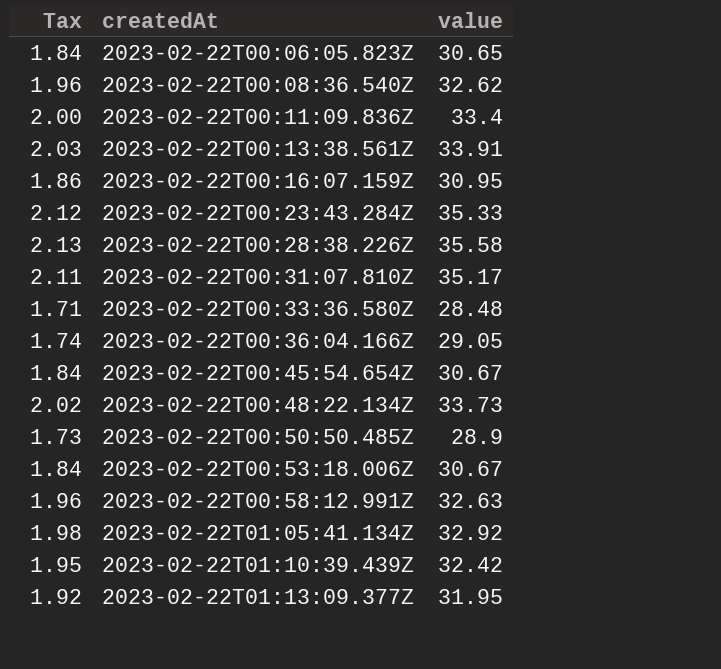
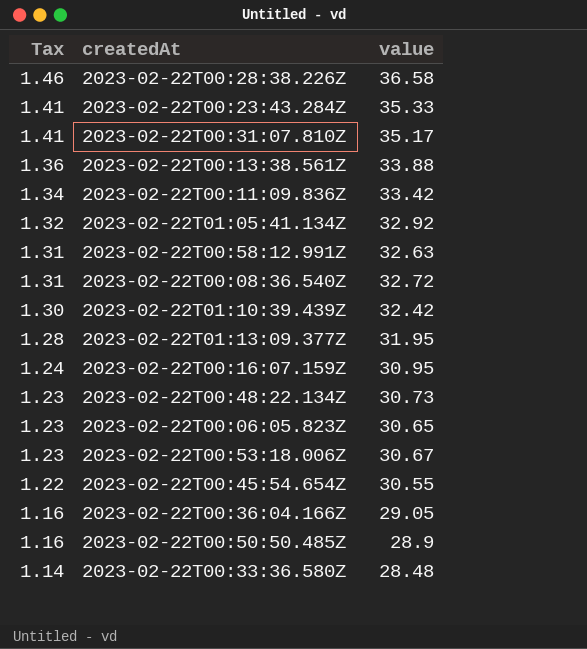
row order: createdAt ascending -> Tax descending
column Tax | formula: [value] * 0.06 -> [value] * 0.04
2023-02-22T00:28:38.226Z | value: 35.58 -> 36.58
2023-02-22T00:13:38.561Z | value: 33.91 -> 33.88
2023-02-22T00:11:09.836Z | value: 33.4 -> 33.42
2023-02-22T00:08:36.540Z | value: 32.62 -> 32.72
2023-02-22T00:48:22.134Z | value: 33.73 -> 30.73
2023-02-22T00:45:54.654Z | value: 30.67 -> 30.55

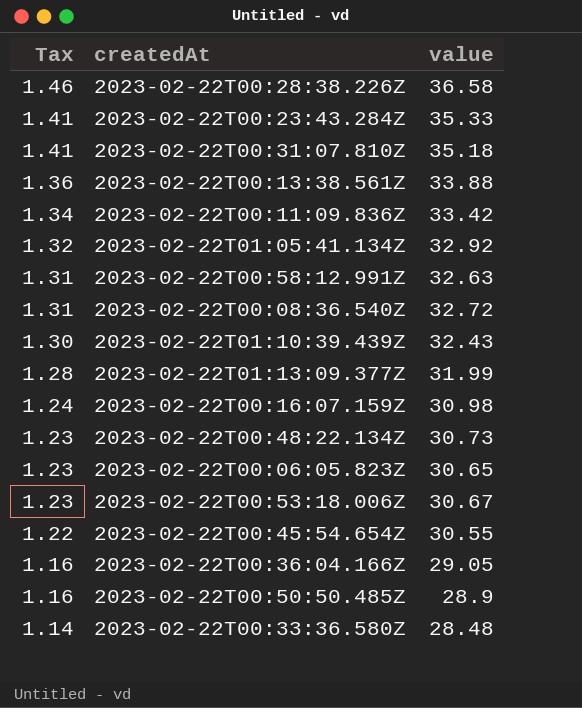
2023-02-22T00:31:07.810Z | value: 35.17 -> 35.18
2023-02-22T01:10:39.439Z | value: 32.42 -> 32.43
2023-02-22T01:13:09.377Z | value: 31.95 -> 31.99
2023-02-22T00:16:07.159Z | value: 30.95 -> 30.98

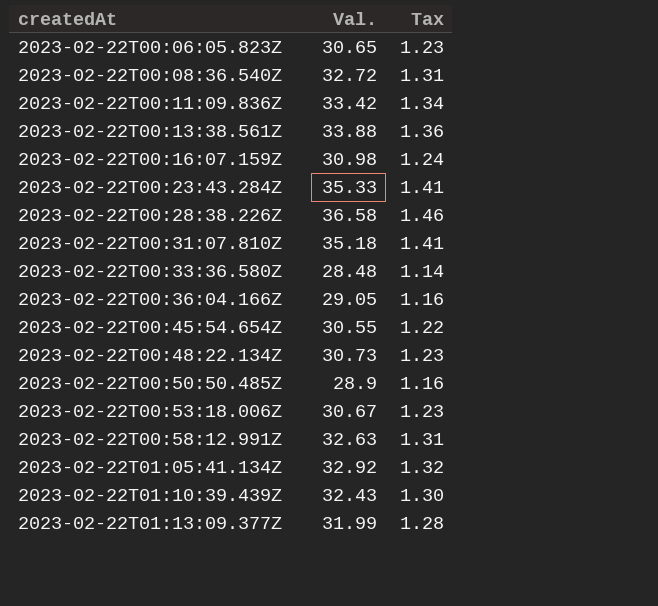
row order: Tax descending -> createdAt ascending
column name: value -> Val.
column Tax | position: 1 -> 3

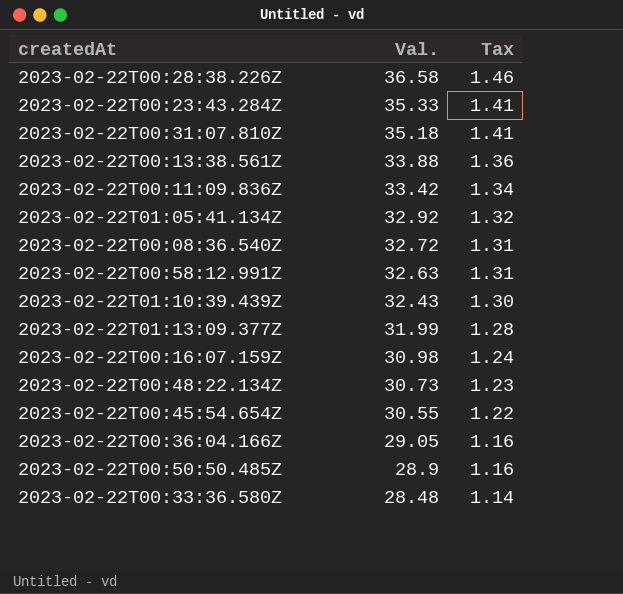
row order: createdAt ascending -> Val. descending
row 2023-02-22T00:06:05.823Z: 30.65 | 1.23 -> none
row 2023-02-22T00:53:18.006Z: 30.67 | 1.23 -> none

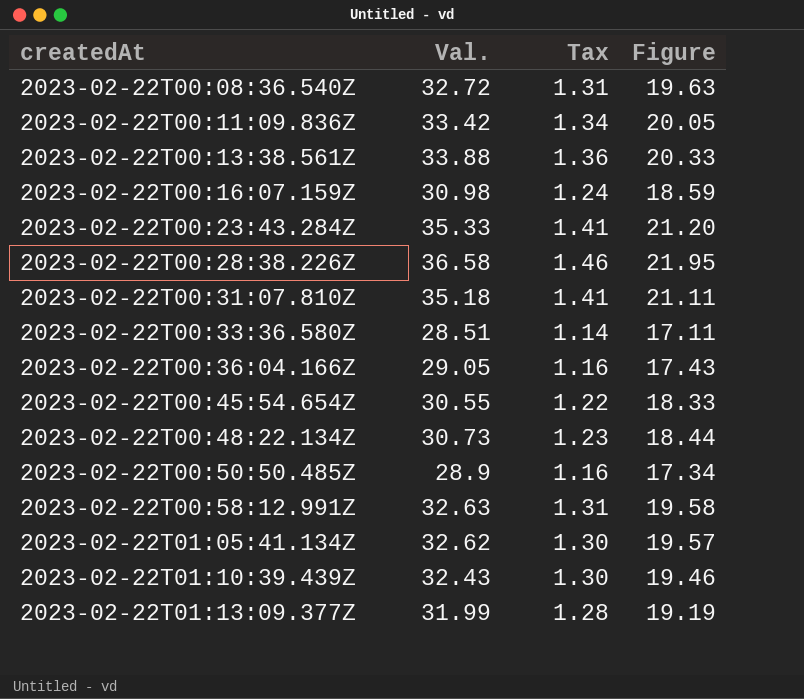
row order: Val. descending -> createdAt ascending
column Figure | formula: none -> [Val.] * 0.6
2023-02-22T00:33:36.580Z | Val.: 28.48 -> 28.51
2023-02-22T01:05:41.134Z | Val.: 32.92 -> 32.62
2023-02-22T01:05:41.134Z | Tax: 1.32 -> 1.30

